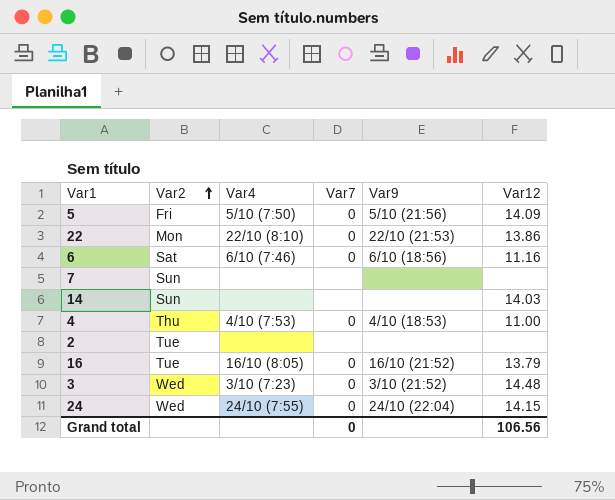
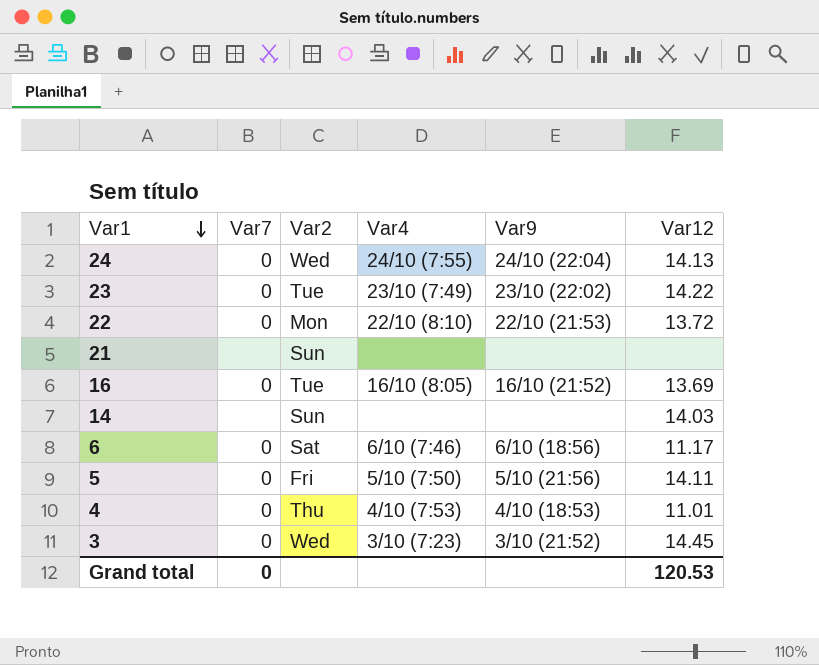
row order: Var2 ascending -> Var1 descending
column Var7 | position: 4 -> 2
row 7: Sun | none | none | none | none -> none
row 2: Tue | none | none | none | none -> none
24 | Var12: 14.15 -> 14.13
row 23: none -> 0 | Tue | 23/10 (7:49) | 23/10 (22:02) | 14.22
22 | Var12: 13.86 -> 13.72
row 21: none -> none | Sun | none | none | none
16 | Var12: 13.79 -> 13.69
6 | Var12: 11.16 -> 11.17
5 | Var12: 14.09 -> 14.11
4 | Var12: 11.00 -> 11.01
3 | Var12: 14.48 -> 14.45
Grand total | Var12: 106.56 -> 120.53

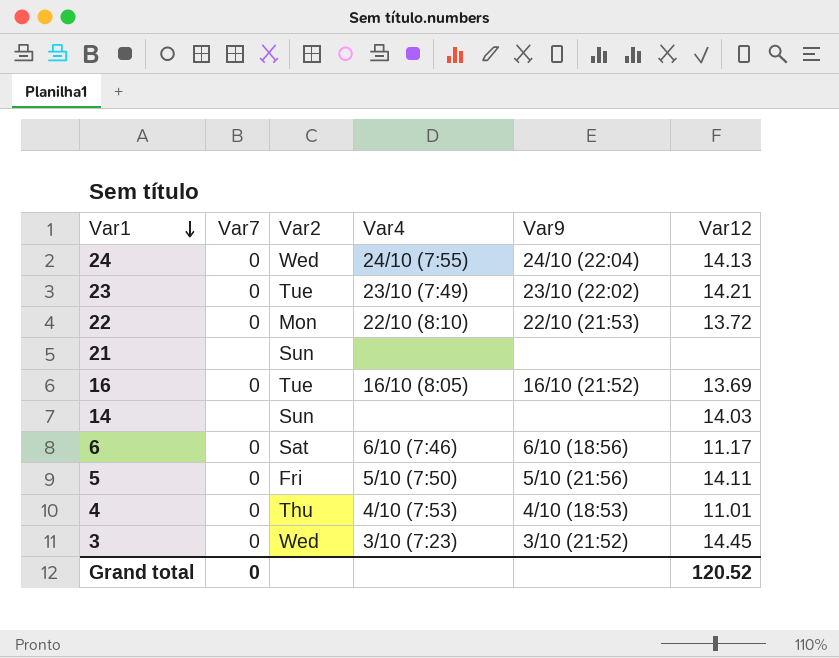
23 | Var12: 14.22 -> 14.21
Grand total | Var12: 120.53 -> 120.52

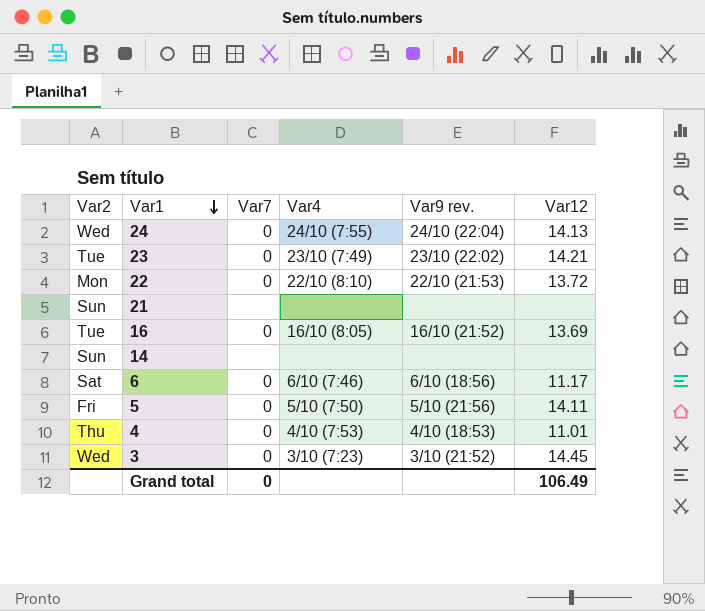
column Var2 | position: 3 -> 1
column name: Var9 -> Var9 rev.
14 | Var12: 14.03 -> none
Grand total | Var12: 120.52 -> 106.49

